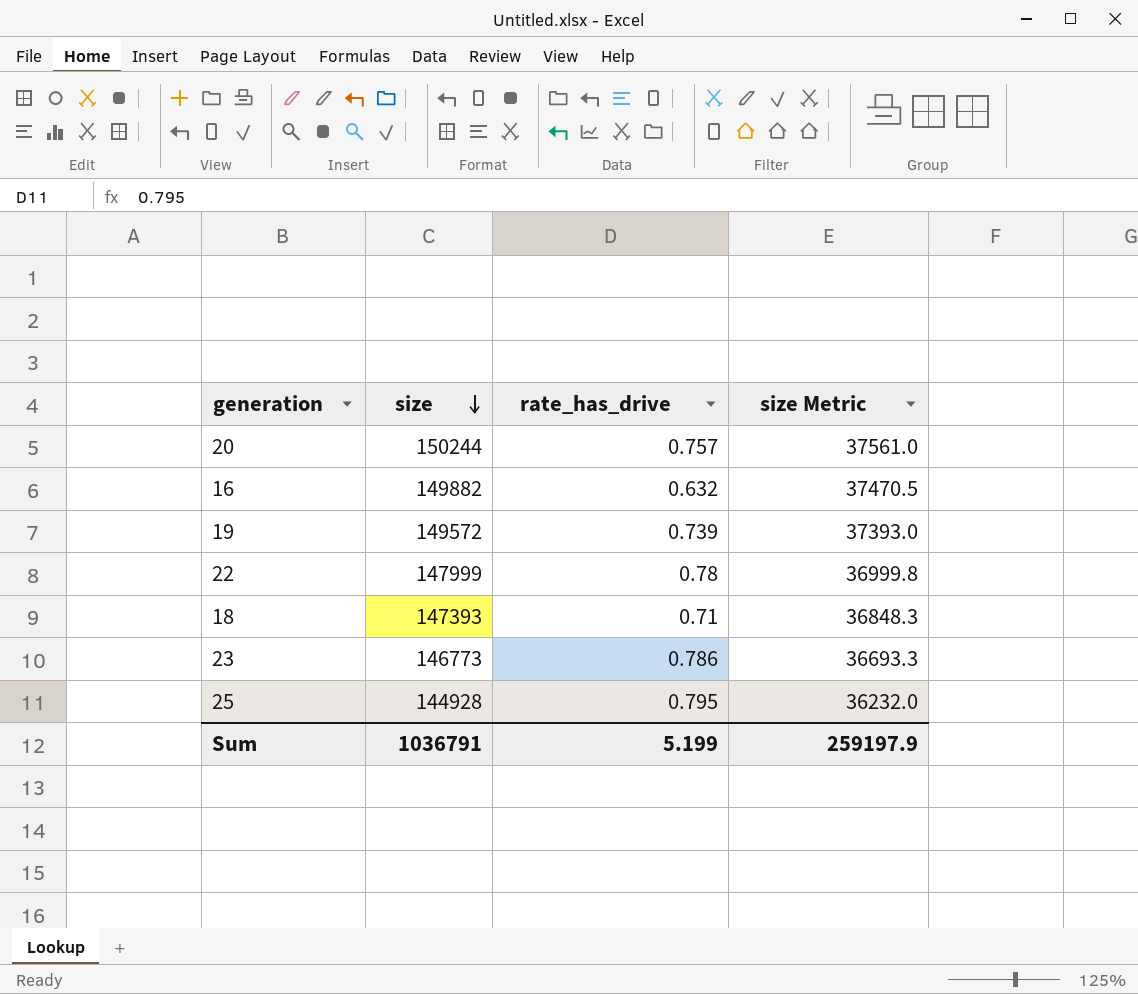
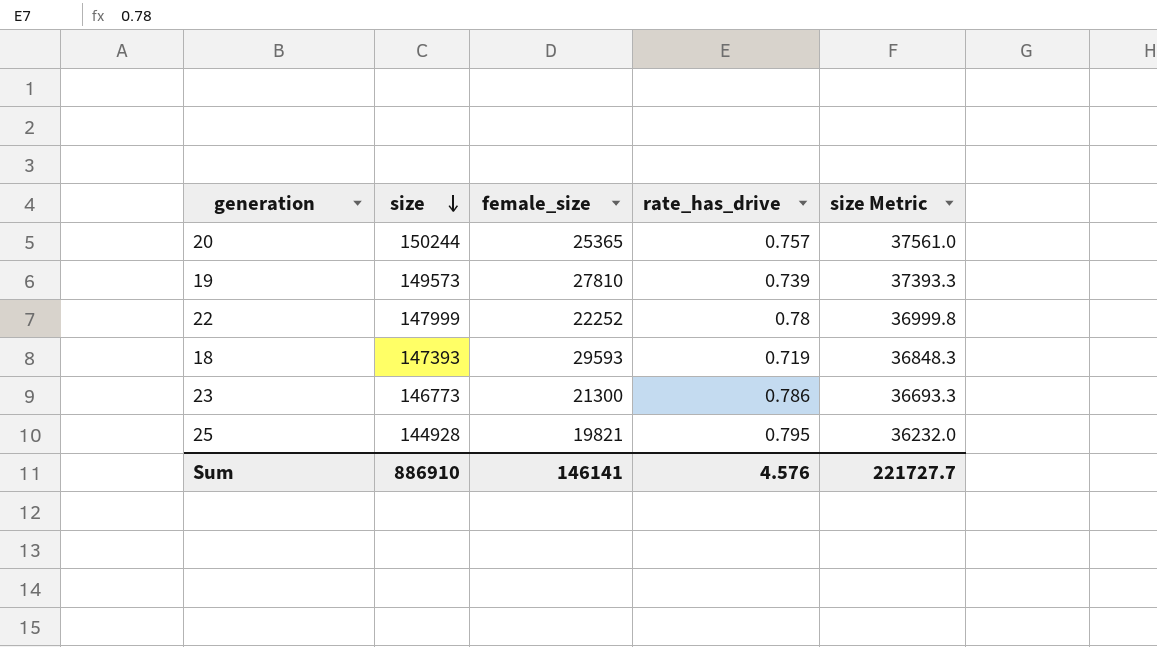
column female_size | position: none -> 3
row 16: 149882 | 0.632 | 37470.5 -> none
19 | size: 149572 -> 149573
19 | size Metric: 37393.0 -> 37393.3
18 | rate_has_drive: 0.71 -> 0.719
Sum | size: 1036791 -> 886910
Sum | rate_has_drive: 5.199 -> 4.576
Sum | size Metric: 259197.9 -> 221727.7

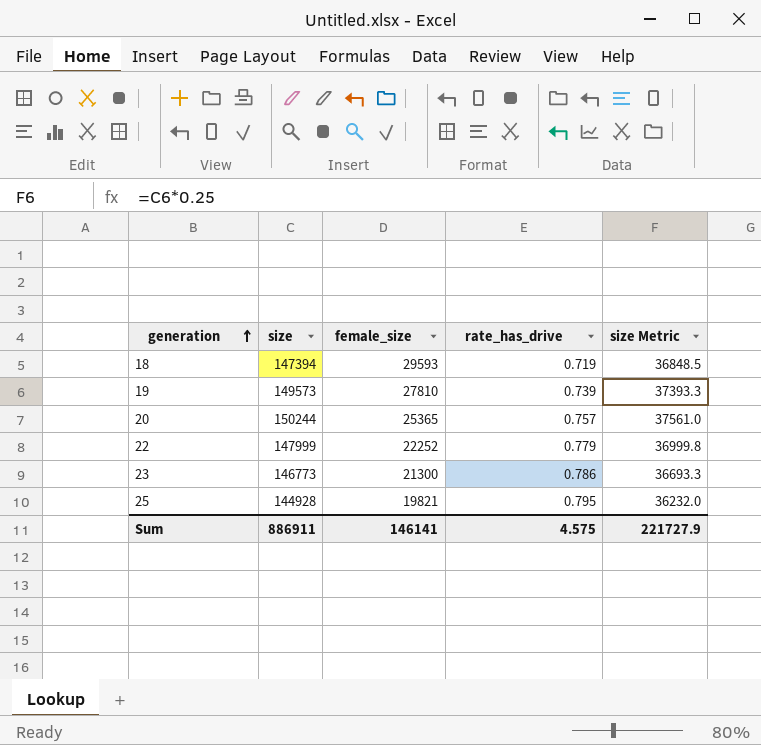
row order: size descending -> generation ascending
18 | size: 147393 -> 147394
18 | size Metric: 36848.3 -> 36848.5
22 | rate_has_drive: 0.78 -> 0.779
Sum | size: 886910 -> 886911
Sum | rate_has_drive: 4.576 -> 4.575
Sum | size Metric: 221727.7 -> 221727.9

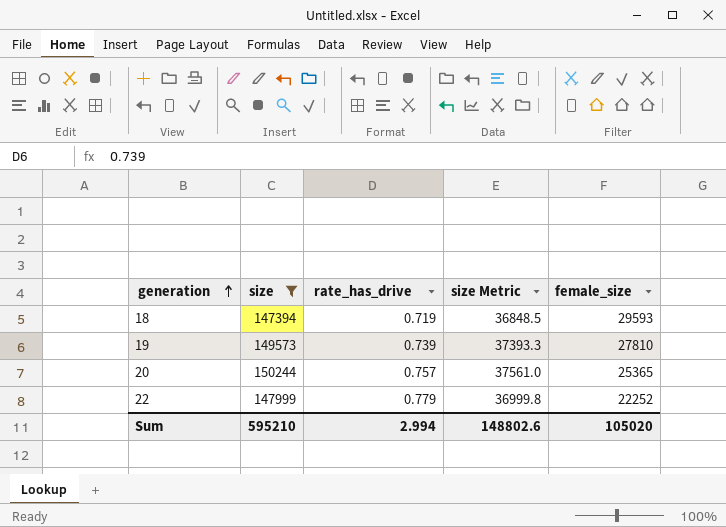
filter: none -> size >= 147394
column female_size | position: 3 -> 5
Sum | size: 886911 -> 595210
Sum | rate_has_drive: 4.575 -> 2.994
Sum | size Metric: 221727.9 -> 148802.6
Sum | female_size: 146141 -> 105020

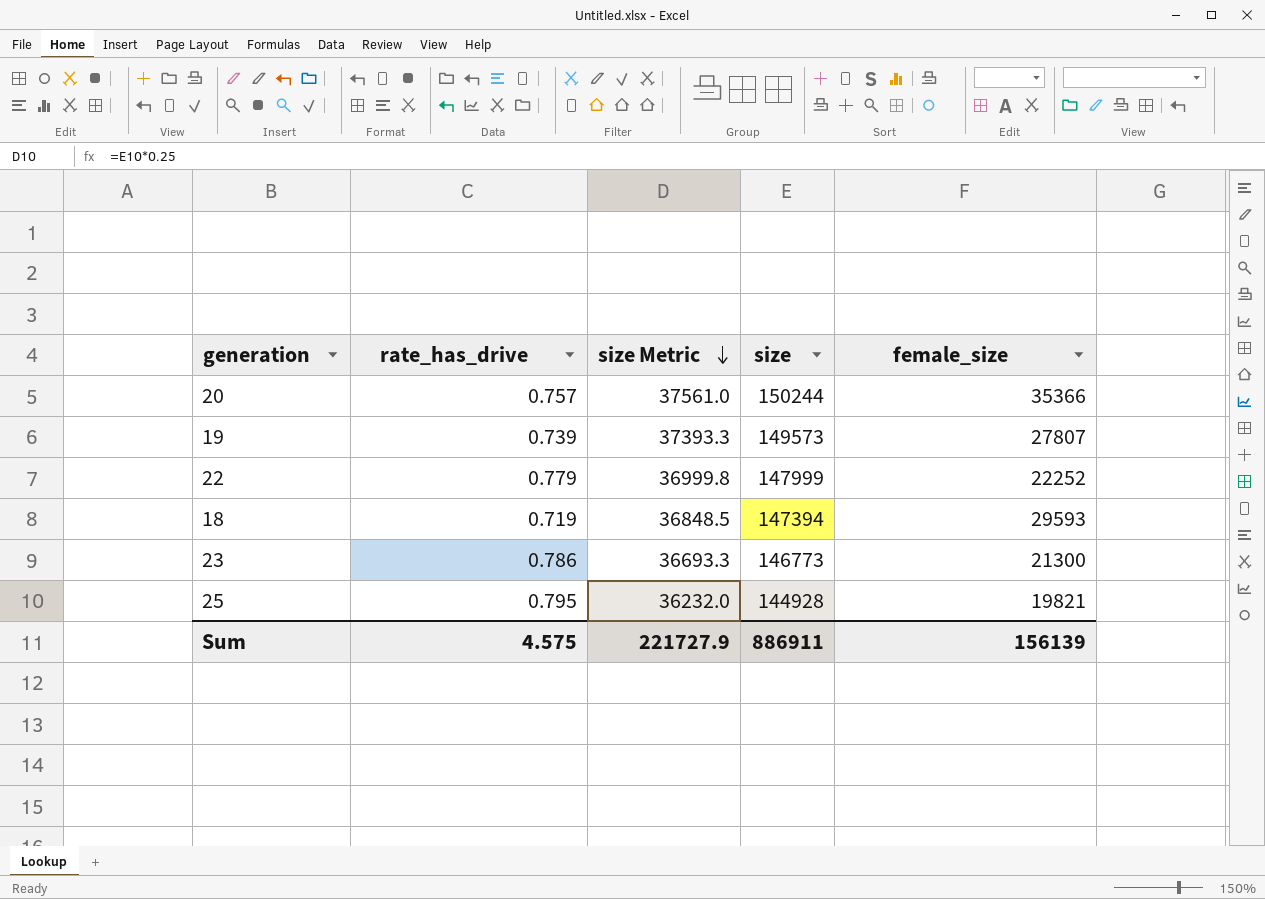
filter: size >= 147394 -> none
row order: generation ascending -> size Metric descending
column size | position: 2 -> 4
20 | female_size: 25365 -> 35366
19 | female_size: 27810 -> 27807
Sum | rate_has_drive: 2.994 -> 4.575
Sum | size Metric: 148802.6 -> 221727.9
Sum | size: 595210 -> 886911
Sum | female_size: 105020 -> 156139

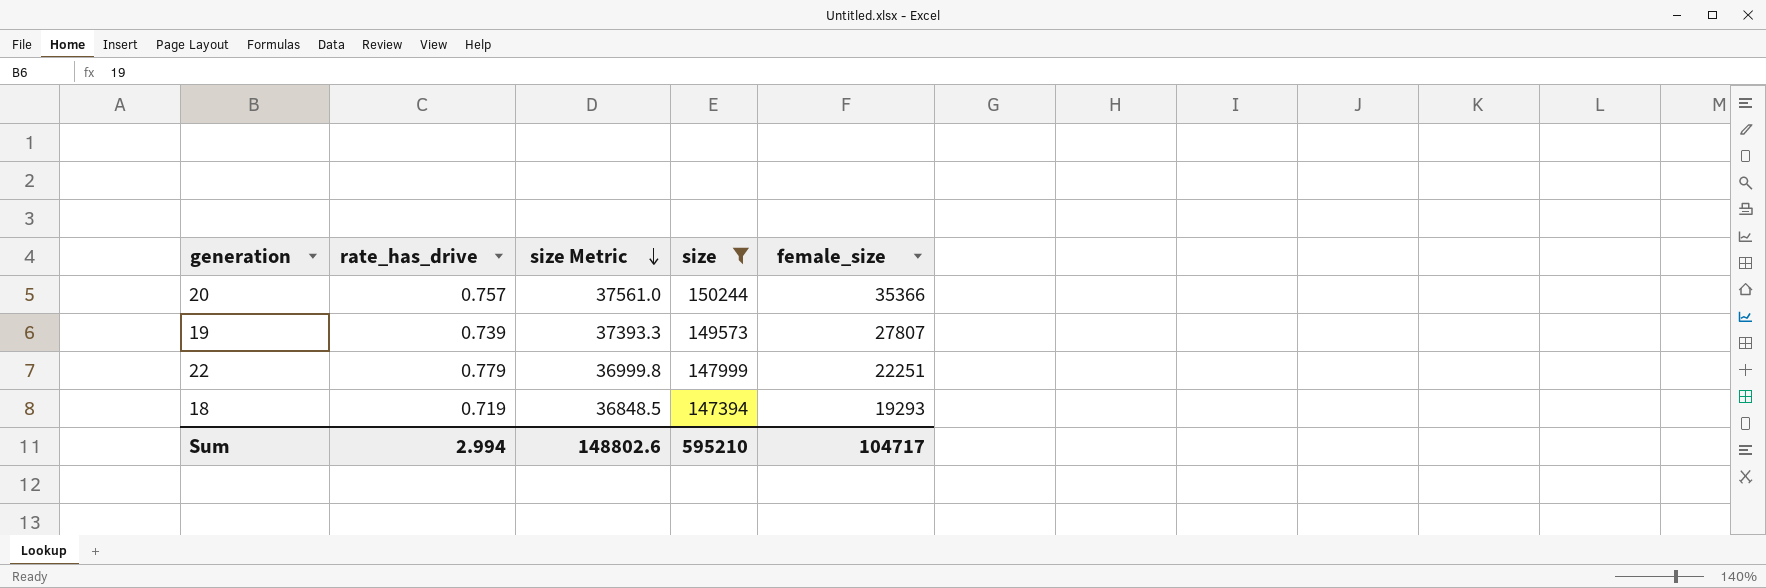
filter: none -> size >= 147394
22 | female_size: 22252 -> 22251
18 | female_size: 29593 -> 19293
Sum | rate_has_drive: 4.575 -> 2.994
Sum | size Metric: 221727.9 -> 148802.6
Sum | size: 886911 -> 595210
Sum | female_size: 156139 -> 104717

